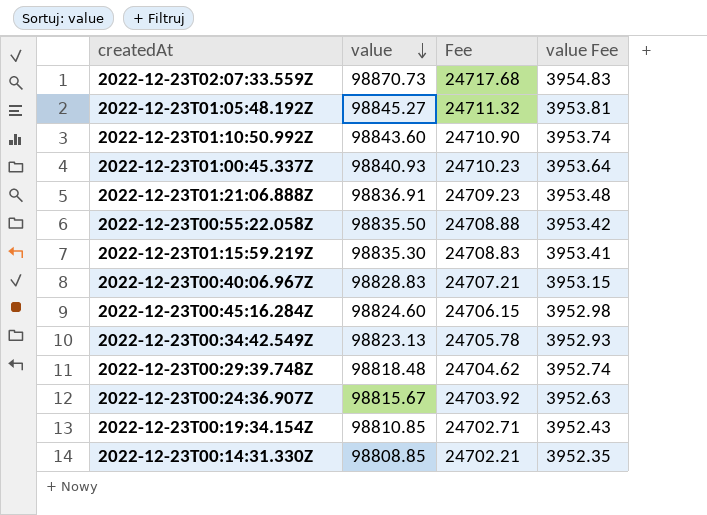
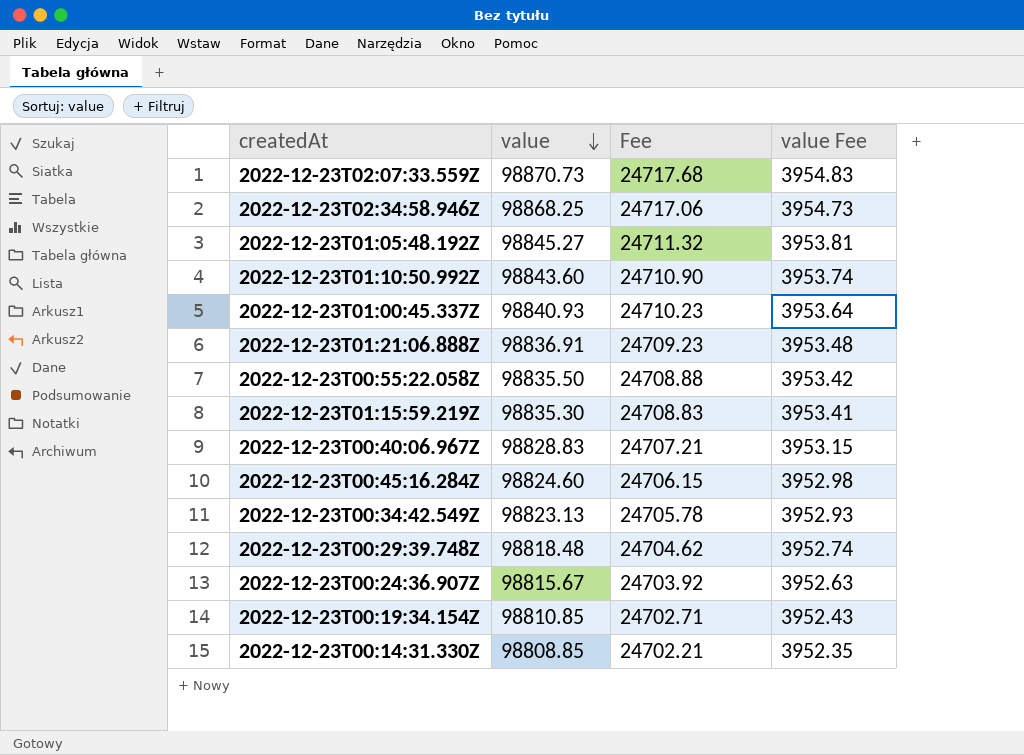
row 2022-12-23T02:34:58.946Z: none -> 98868.25 | 24717.06 | 3954.73

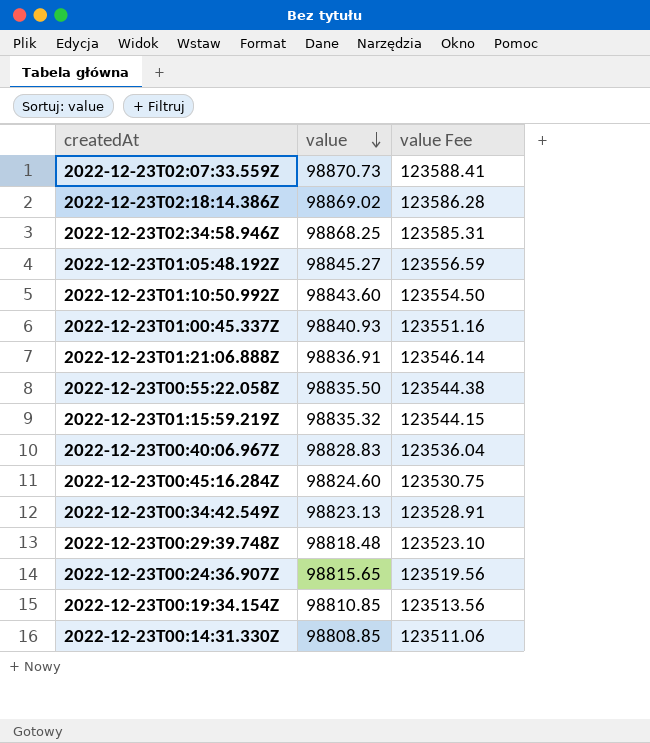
column Fee | formula: [value] * 0.25 -> none
column value Fee | formula: [value] * 0.04 -> [value] * 1.25
row 2022-12-23T02:18:14.386Z: none -> 98869.02 | 123586.28
2022-12-23T01:15:59.219Z | value: 98835.30 -> 98835.32
2022-12-23T00:24:36.907Z | value: 98815.67 -> 98815.65

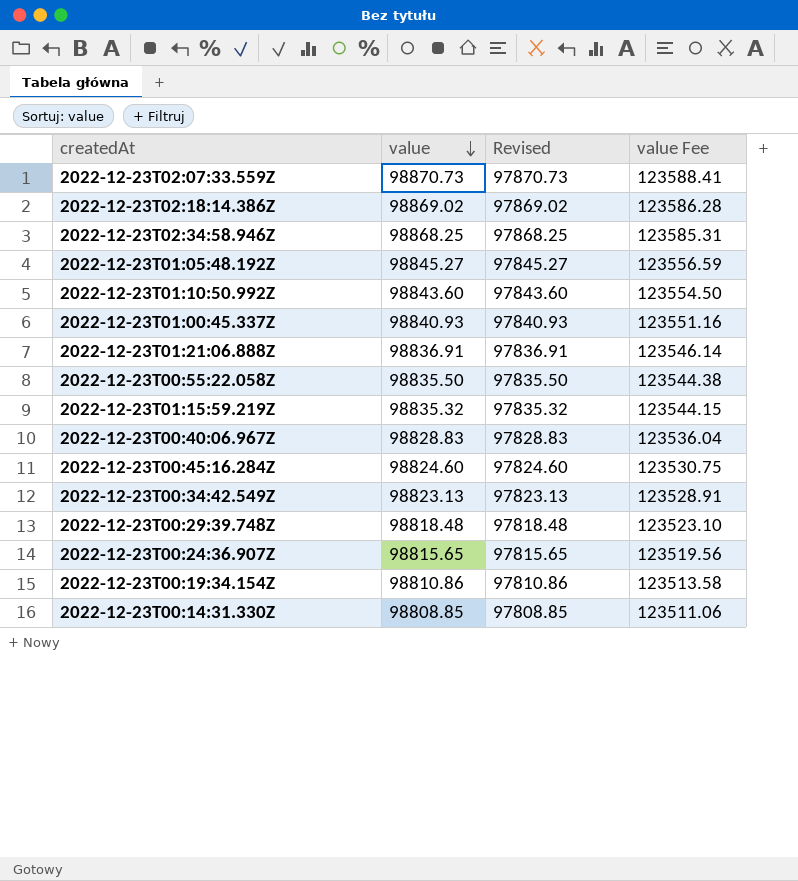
column Revised | formula: none -> [value] - 1000
2022-12-23T00:19:34.154Z | value: 98810.85 -> 98810.86
2022-12-23T00:19:34.154Z | value Fee: 123513.56 -> 123513.58

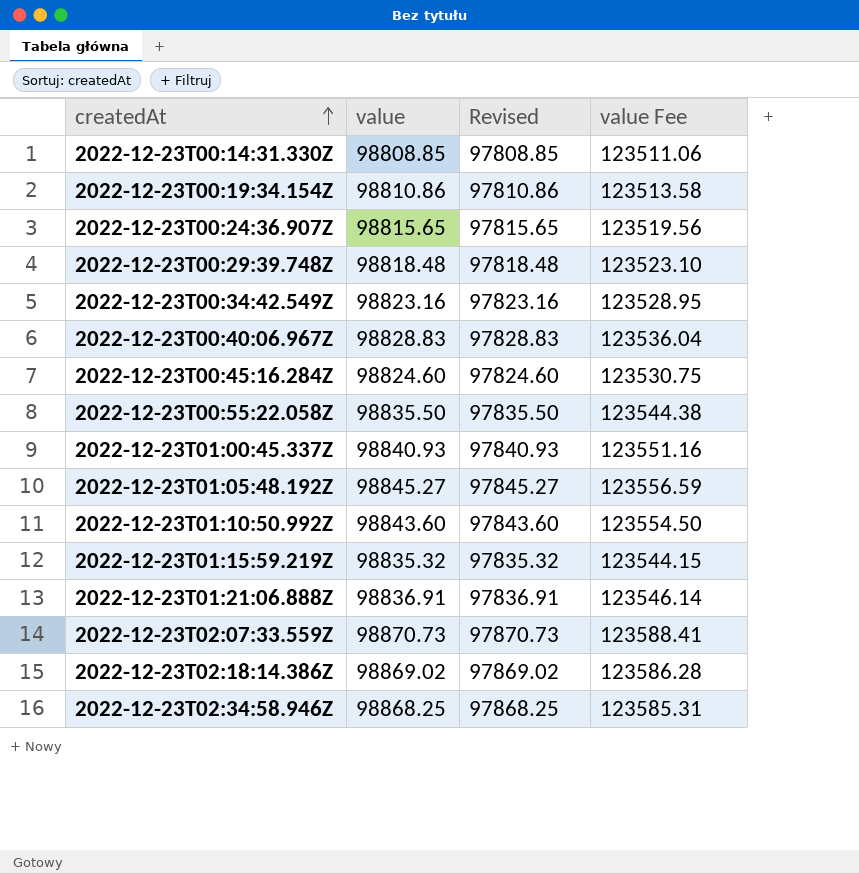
row order: value descending -> createdAt ascending
2022-12-23T00:34:42.549Z | value: 98823.13 -> 98823.16
2022-12-23T00:34:42.549Z | Revised: 97823.13 -> 97823.16
2022-12-23T00:34:42.549Z | value Fee: 123528.91 -> 123528.95

